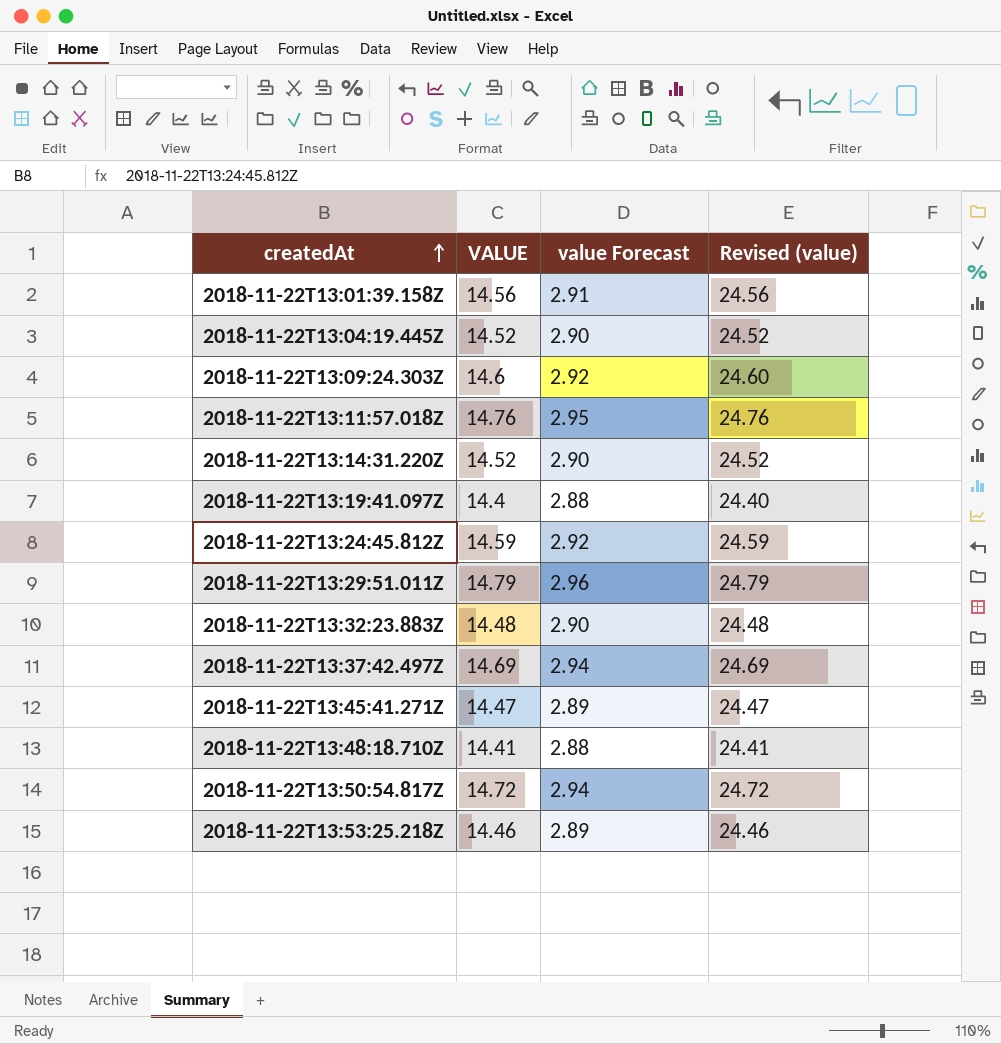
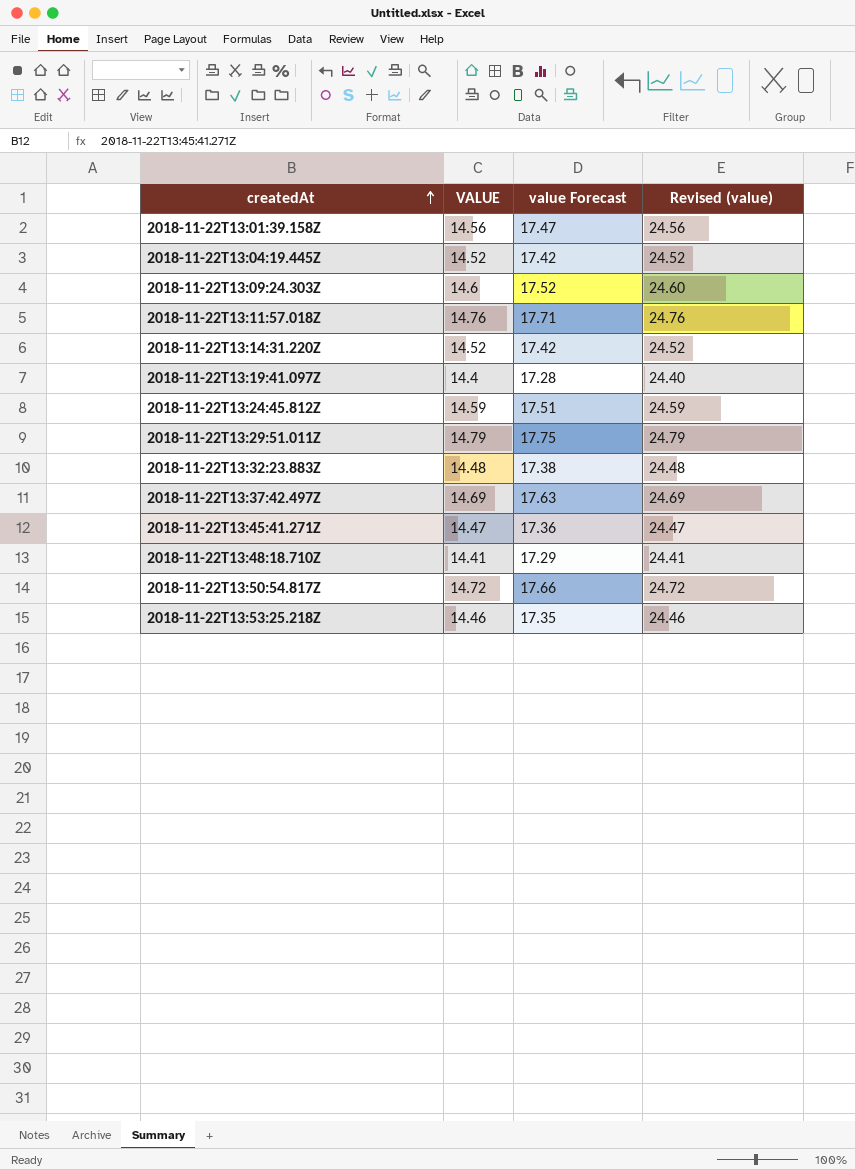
column value Forecast | formula: [VALUE] * 0.2 -> [VALUE] * 1.2

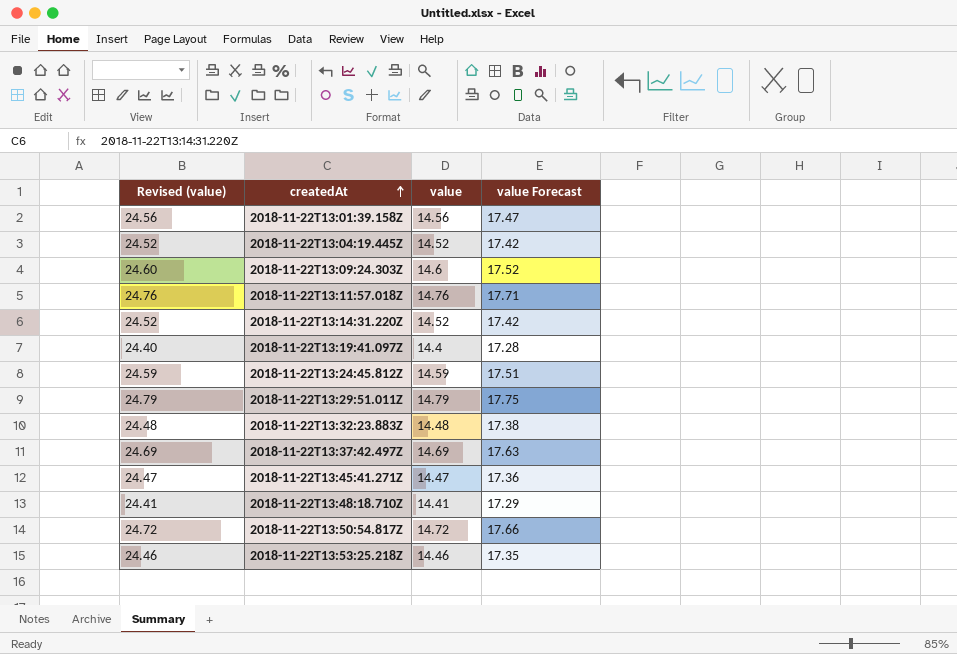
column Revised (value) | position: 4 -> 1
column name: VALUE -> value

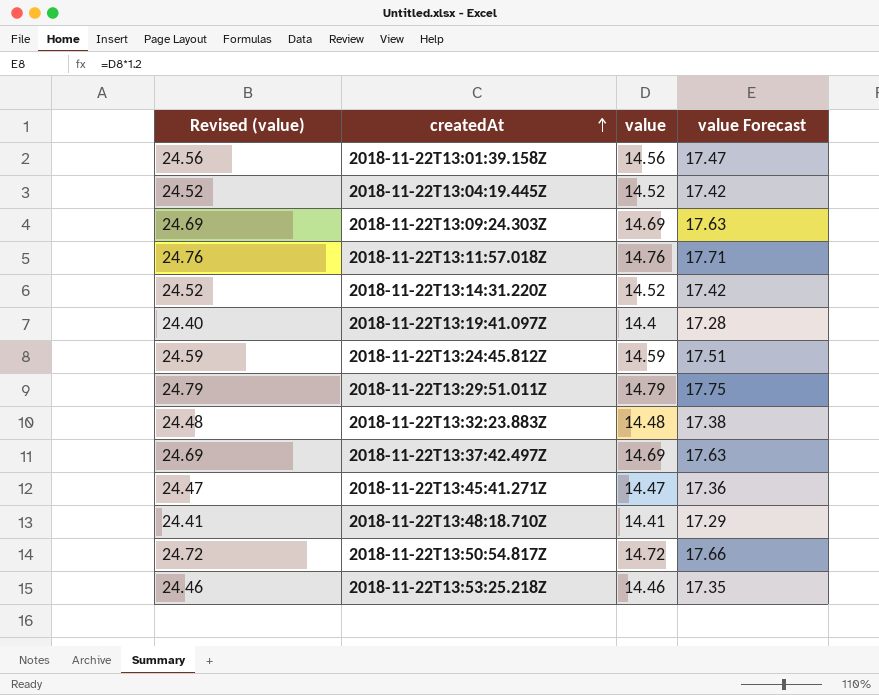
2018-11-22T13:09:24.303Z | Revised (value): 24.60 -> 24.69
2018-11-22T13:09:24.303Z | value: 14.6 -> 14.69
2018-11-22T13:09:24.303Z | value Forecast: 17.52 -> 17.63

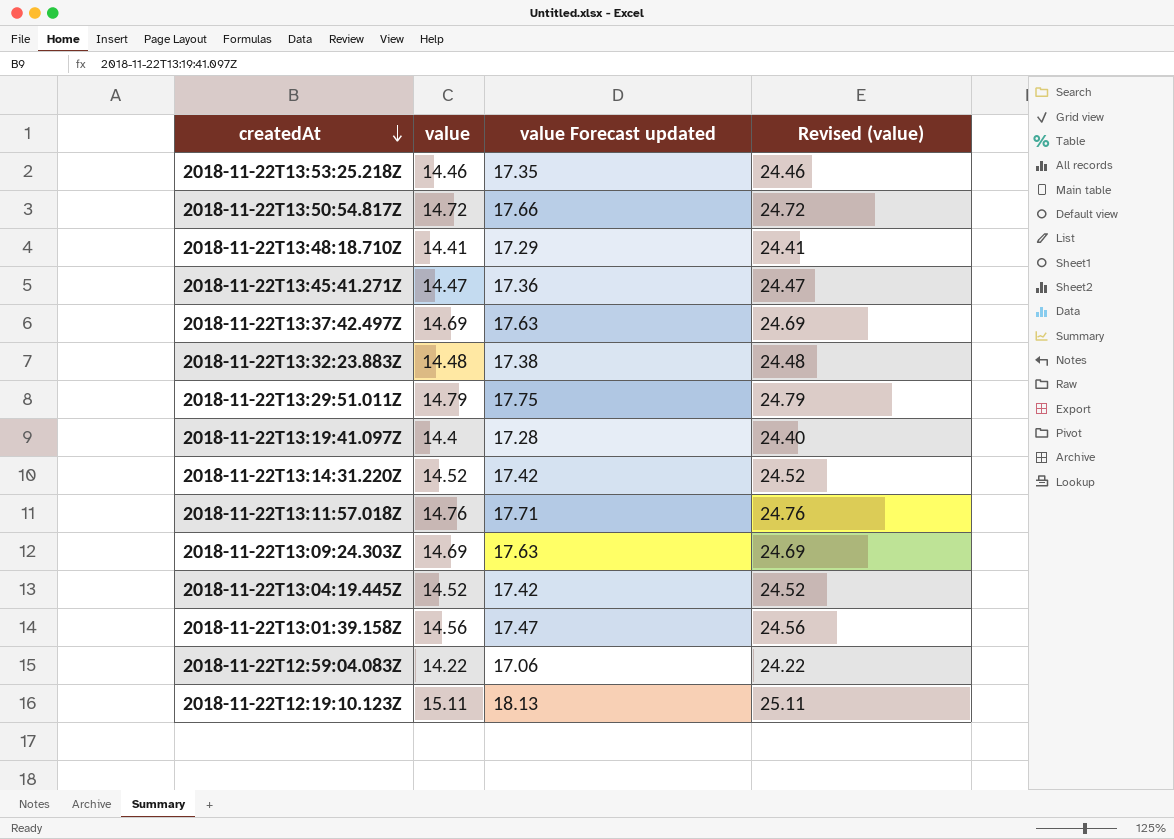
row order: createdAt ascending -> createdAt descending
column name: value Forecast -> value Forecast updated
column Revised (value) | position: 1 -> 4
row 2018-11-22T13:24:45.812Z: 24.59 | 14.59 | 17.51 -> none
row 2018-11-22T12:59:04.083Z: none -> 14.22 | 17.06 | 24.22
row 2018-11-22T12:19:10.123Z: none -> 15.11 | 18.13 | 25.11

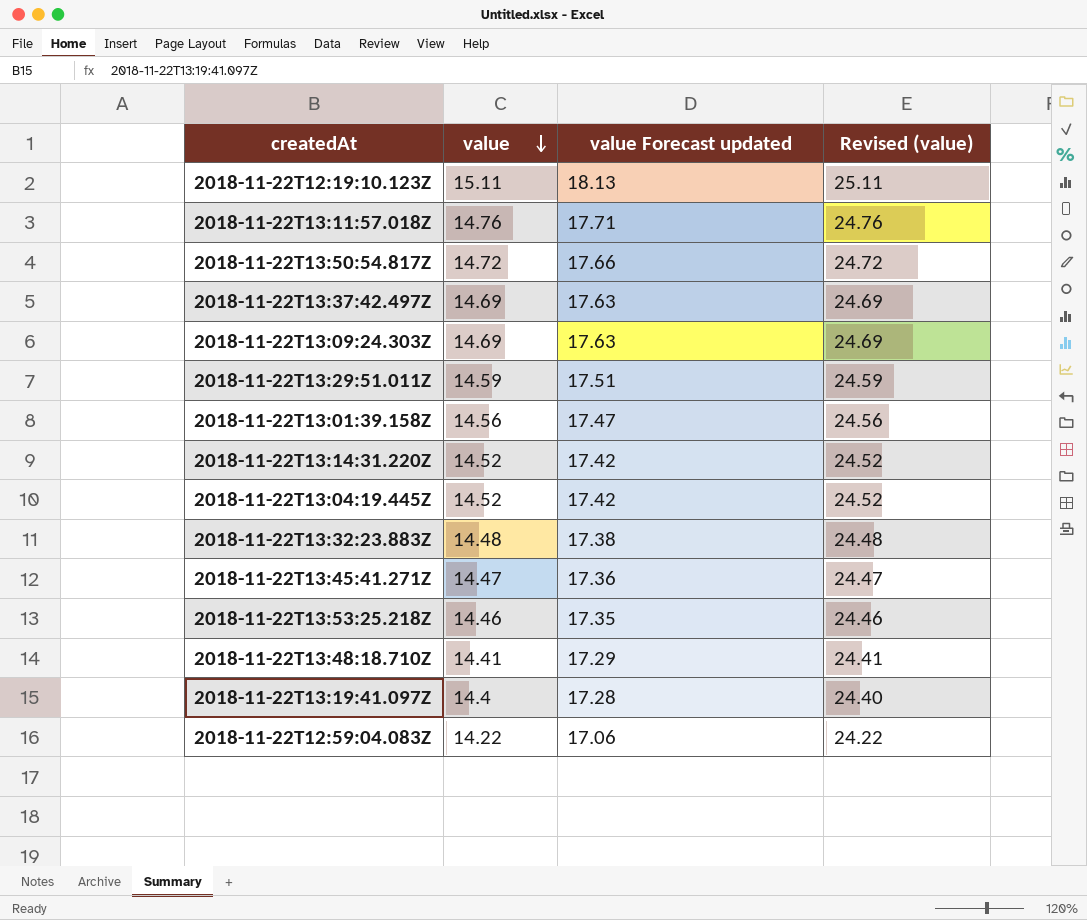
row order: createdAt descending -> value descending
2018-11-22T13:29:51.011Z | value: 14.79 -> 14.59
2018-11-22T13:29:51.011Z | value Forecast updated: 17.75 -> 17.51
2018-11-22T13:29:51.011Z | Revised (value): 24.79 -> 24.59

